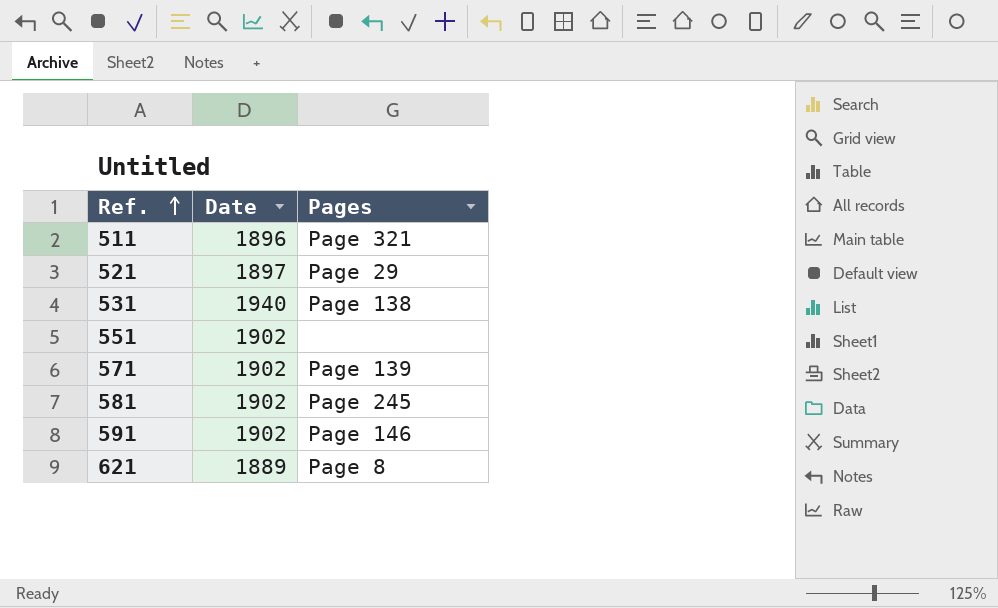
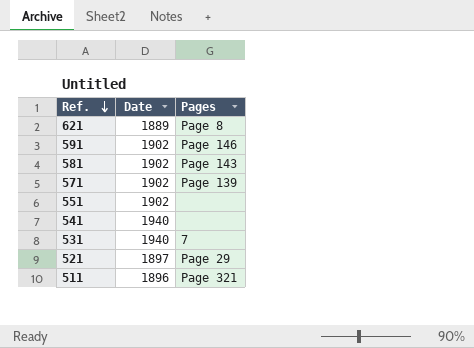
row order: Ref. ascending -> Ref. descending
581 | Pages: Page 245 -> Page 143
row 541: none -> 1940 | none
531 | Pages: Page 138 -> 7

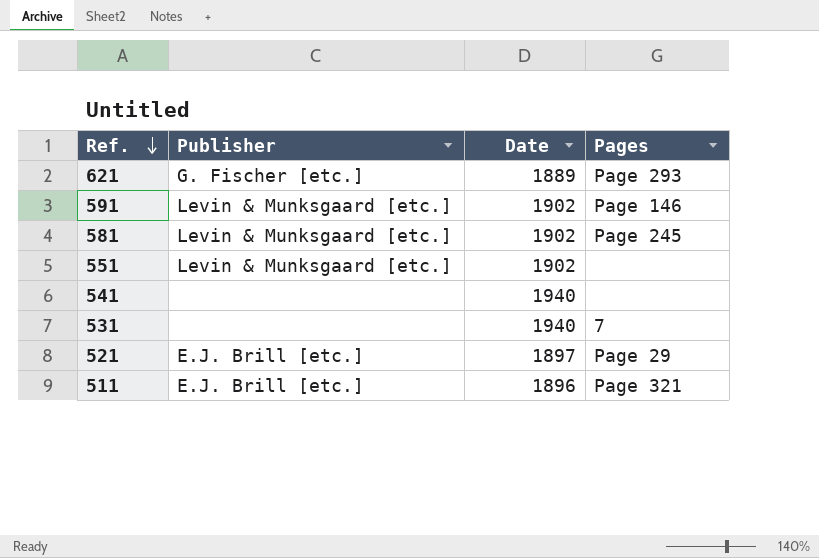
column Publisher | position: none -> 2
row 571: 1902 | Page 139 -> none
621 | Pages: Page 8 -> Page 293
581 | Pages: Page 143 -> Page 245

